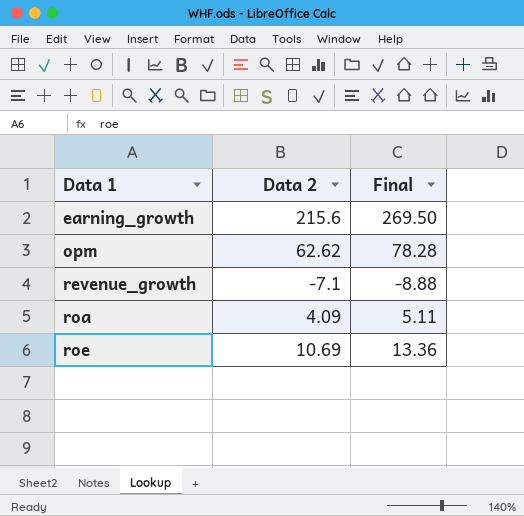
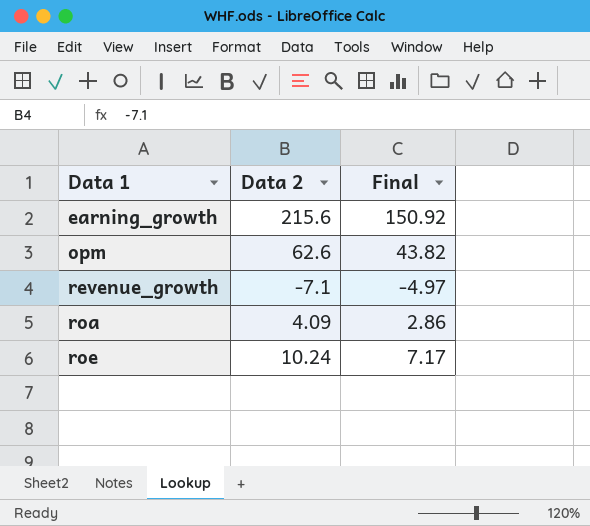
column Final | formula: [Data 2] * 1.25 -> [Data 2] * 0.7
opm | Data 2: 62.62 -> 62.6
roe | Data 2: 10.69 -> 10.24

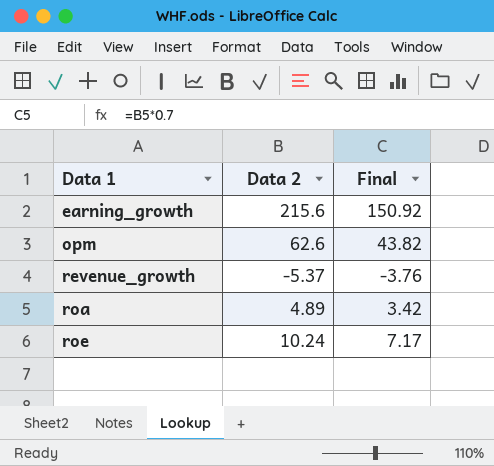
revenue_growth | Data 2: -7.1 -> -5.37
revenue_growth | Final: -4.97 -> -3.76
roa | Data 2: 4.09 -> 4.89
roa | Final: 2.86 -> 3.42

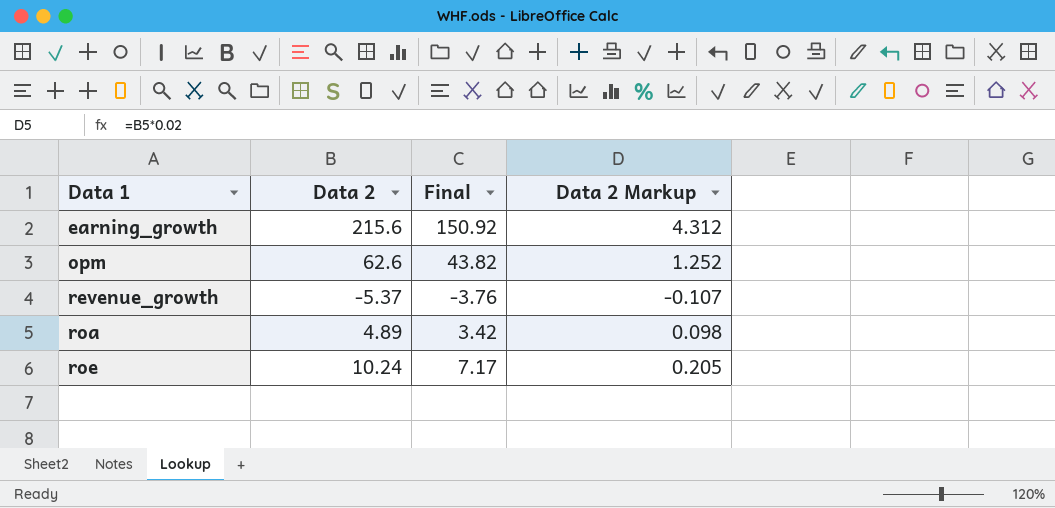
column Data 2 Markup | formula: none -> [Data 2] * 0.02

